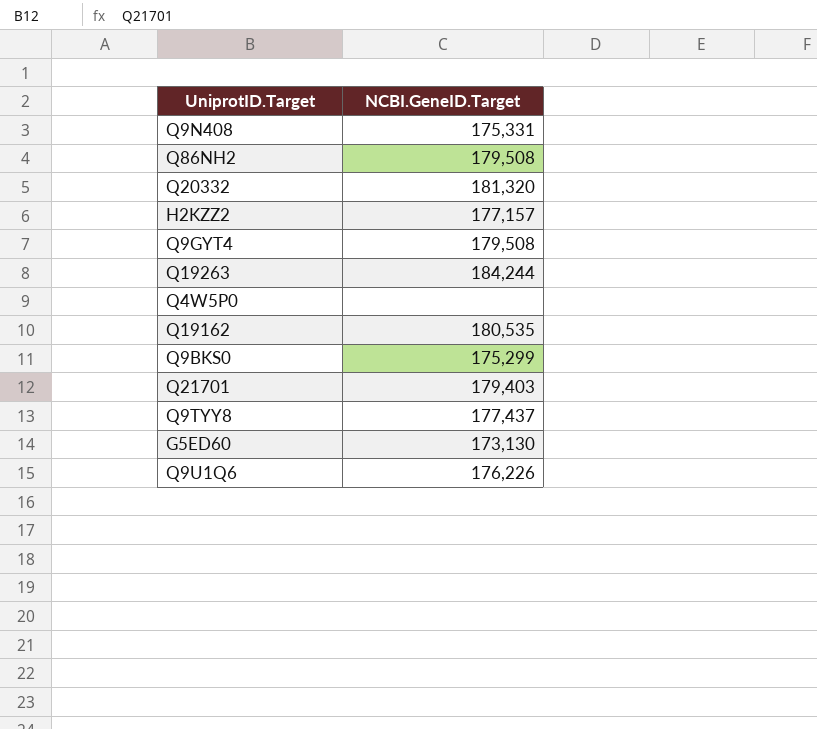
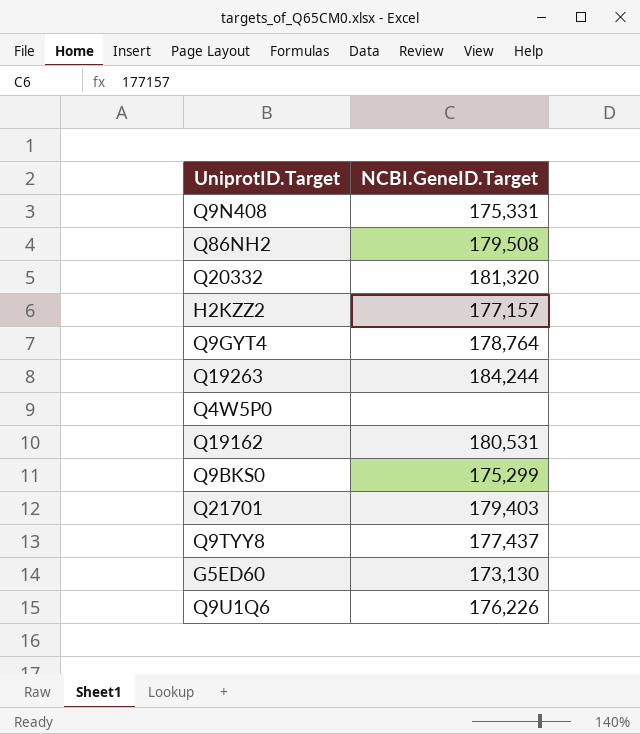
Q9GYT4 | NCBI.GeneID.Target: 179,508 -> 178,764
Q19162 | NCBI.GeneID.Target: 180,535 -> 180,531

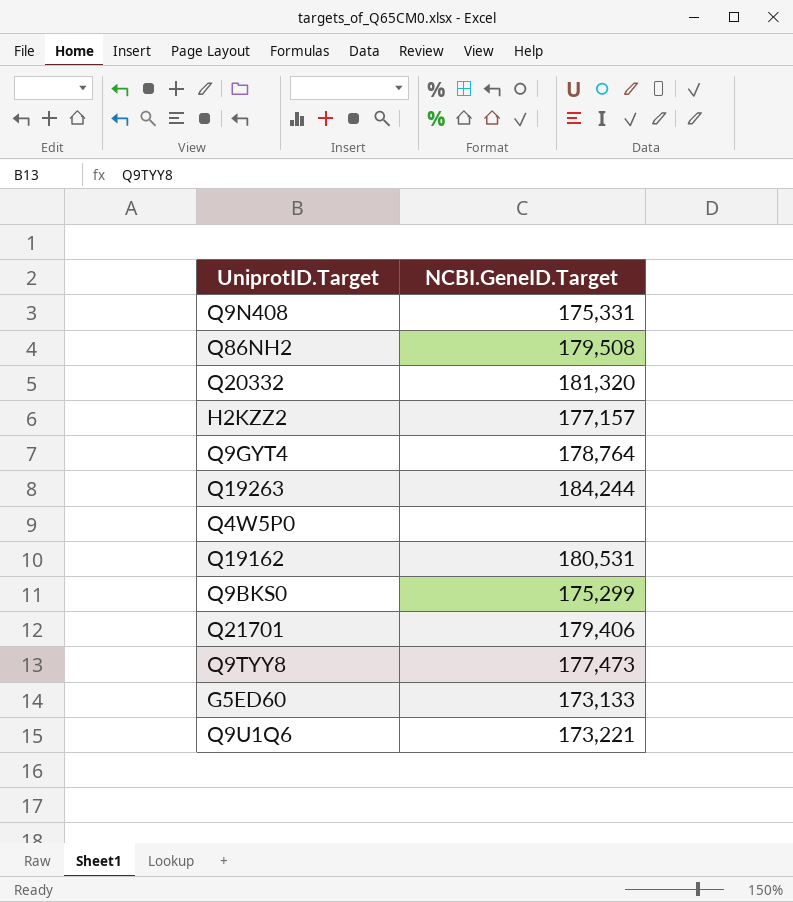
Q21701 | NCBI.GeneID.Target: 179,403 -> 179,406
Q9TYY8 | NCBI.GeneID.Target: 177,437 -> 177,473
G5ED60 | NCBI.GeneID.Target: 173,130 -> 173,133
Q9U1Q6 | NCBI.GeneID.Target: 176,226 -> 173,221

